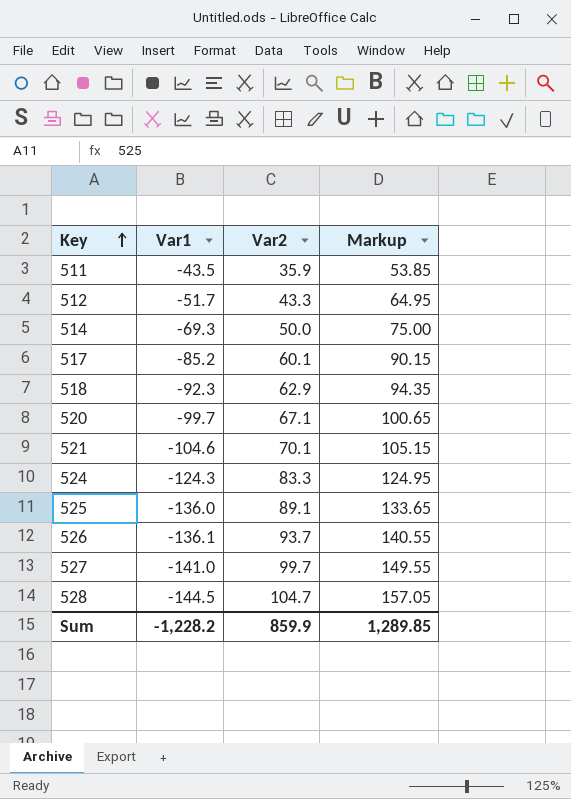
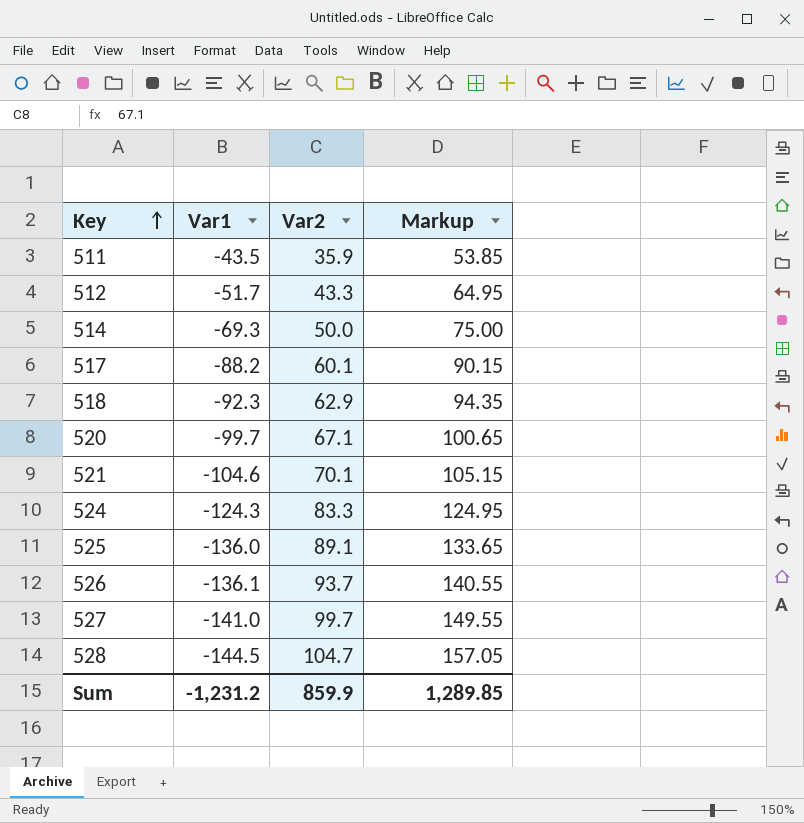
517 | Var1: -85.2 -> -88.2
Sum | Var1: -1,228.2 -> -1,231.2

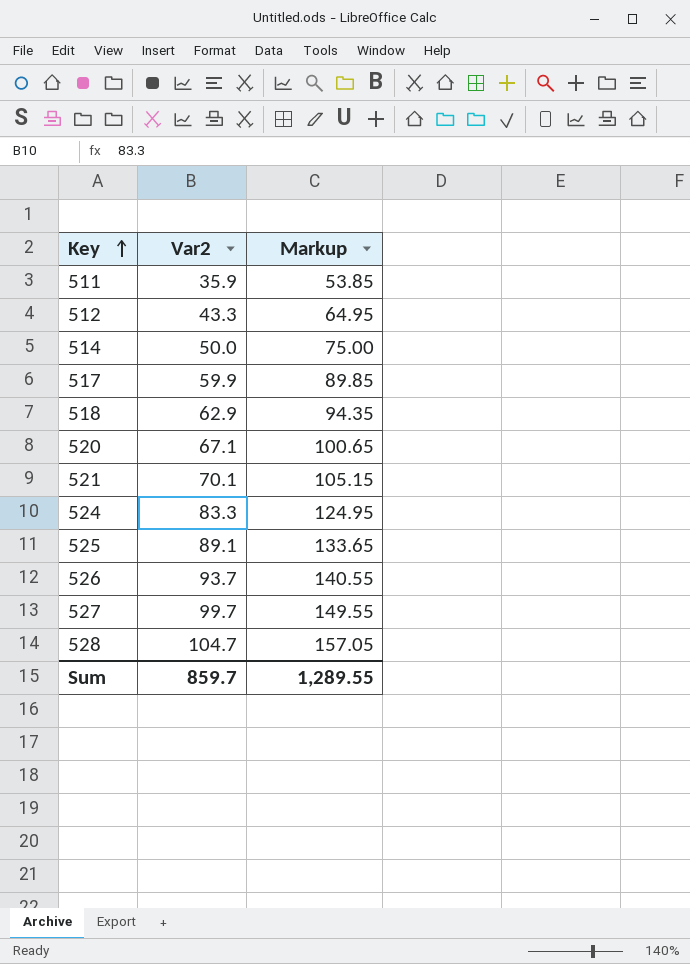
column Var1 | position: 2 -> none
517 | Var2: 60.1 -> 59.9
517 | Markup: 90.15 -> 89.85
Sum | Var2: 859.9 -> 859.7
Sum | Markup: 1,289.85 -> 1,289.55

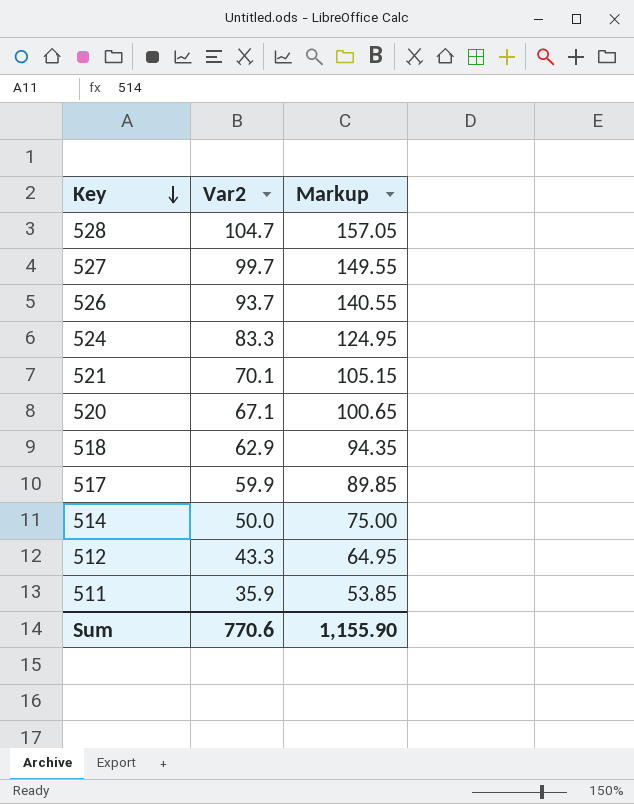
row order: Key ascending -> Key descending
row 525: 89.1 | 133.65 -> none
Sum | Var2: 859.7 -> 770.6
Sum | Markup: 1,289.55 -> 1,155.90

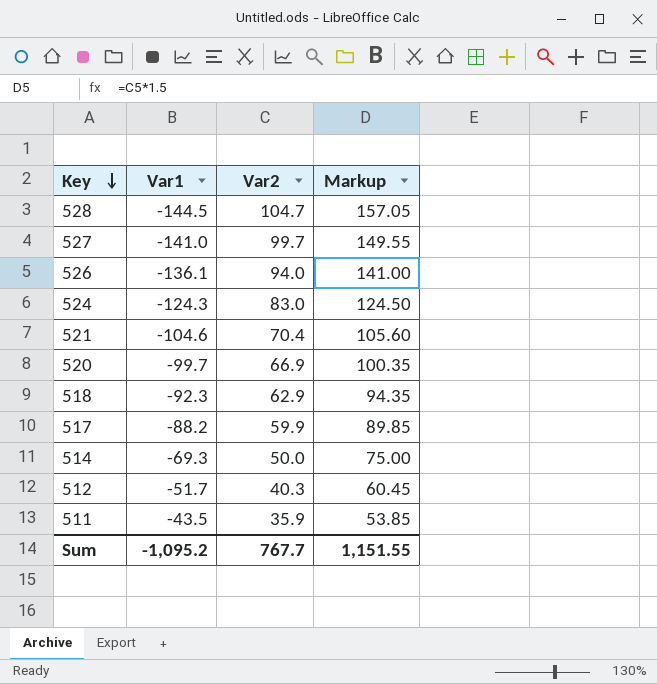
column Var1 | position: none -> 2
526 | Var2: 93.7 -> 94.0
526 | Markup: 140.55 -> 141.00
524 | Var2: 83.3 -> 83.0
524 | Markup: 124.95 -> 124.50
521 | Var2: 70.1 -> 70.4
521 | Markup: 105.15 -> 105.60
520 | Var2: 67.1 -> 66.9
520 | Markup: 100.65 -> 100.35
512 | Var2: 43.3 -> 40.3
512 | Markup: 64.95 -> 60.45
Sum | Var2: 770.6 -> 767.7
Sum | Markup: 1,155.90 -> 1,151.55

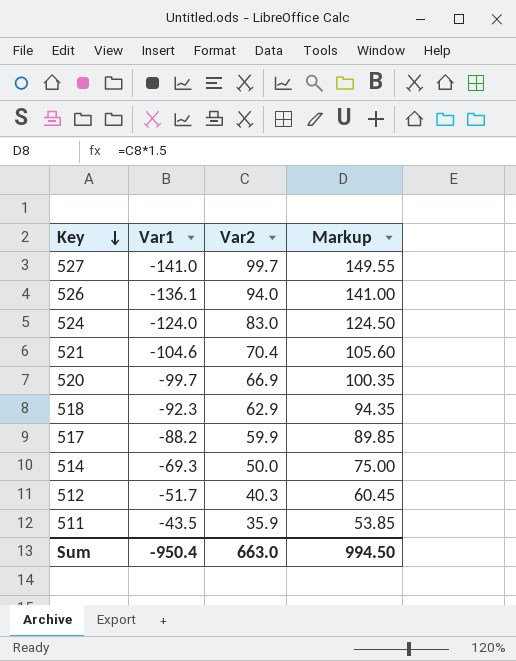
row 528: -144.5 | 104.7 | 157.05 -> none
524 | Var1: -124.3 -> -124.0
Sum | Var1: -1,095.2 -> -950.4
Sum | Var2: 767.7 -> 663.0
Sum | Markup: 1,151.55 -> 994.50

